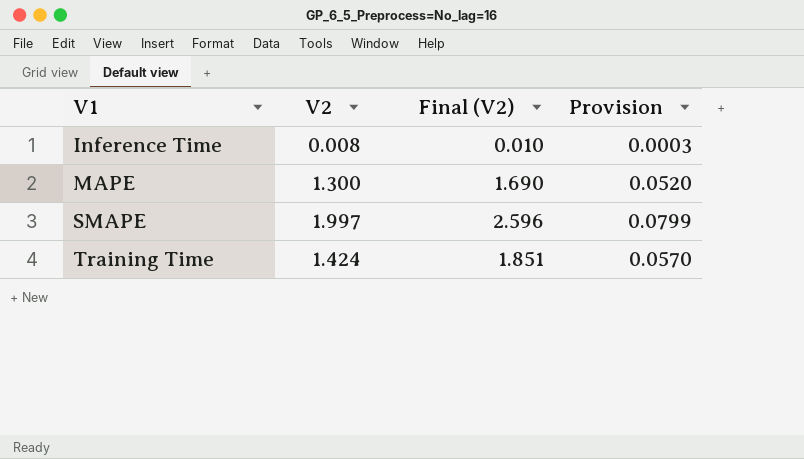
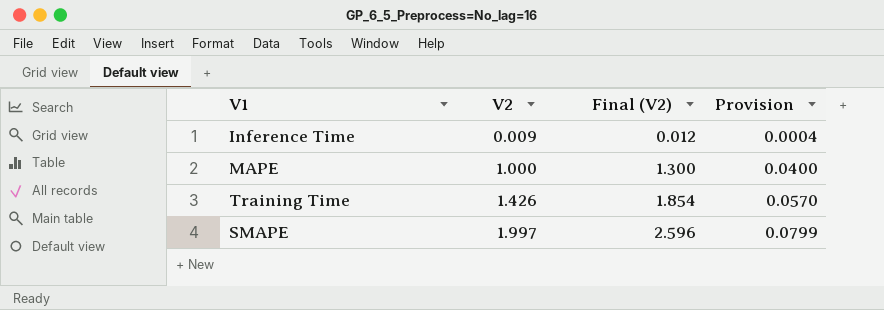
row order: V1 ascending -> V2 ascending
Inference Time | V2: 0.008 -> 0.009
Inference Time | Final (V2): 0.010 -> 0.012
Inference Time | Provision: 0.0003 -> 0.0004
MAPE | V2: 1.300 -> 1.000
MAPE | Final (V2): 1.690 -> 1.300
MAPE | Provision: 0.0520 -> 0.0400
Training Time | V2: 1.424 -> 1.426
Training Time | Final (V2): 1.851 -> 1.854

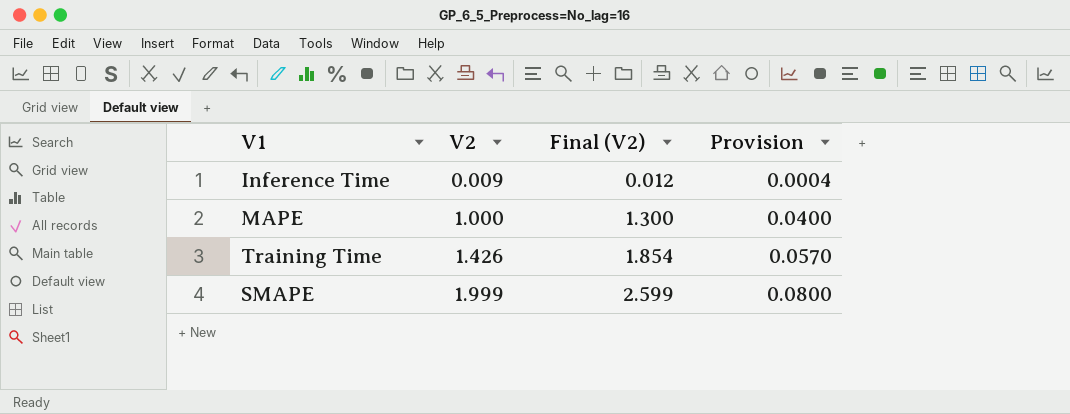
SMAPE | V2: 1.997 -> 1.999
SMAPE | Final (V2): 2.596 -> 2.599
SMAPE | Provision: 0.0799 -> 0.0800

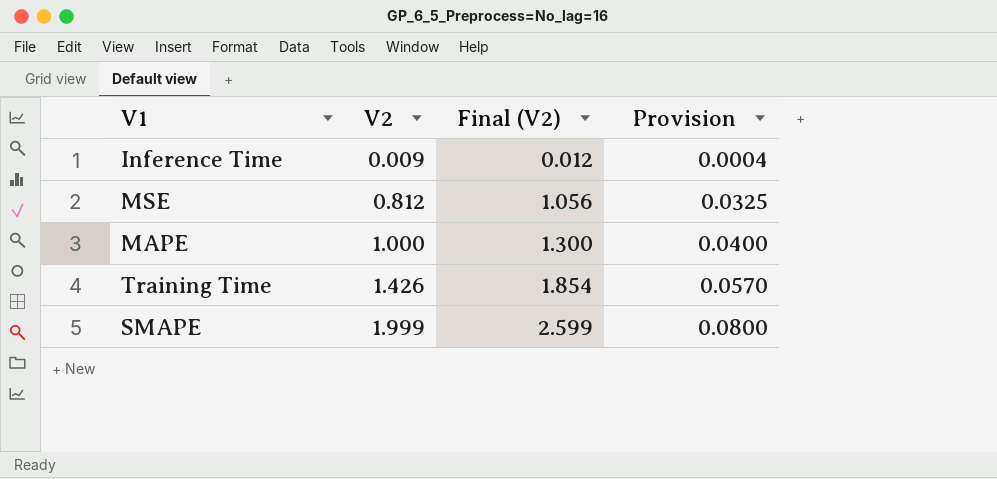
row MSE: none -> 0.812 | 1.056 | 0.0325

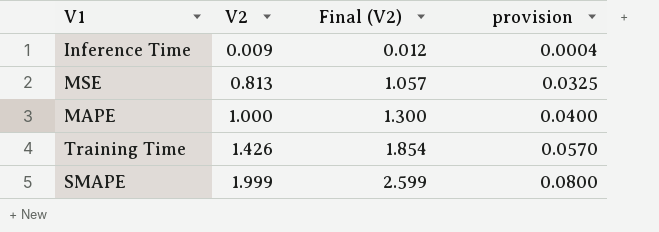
column name: Provision -> provision
MSE | V2: 0.812 -> 0.813
MSE | Final (V2): 1.056 -> 1.057

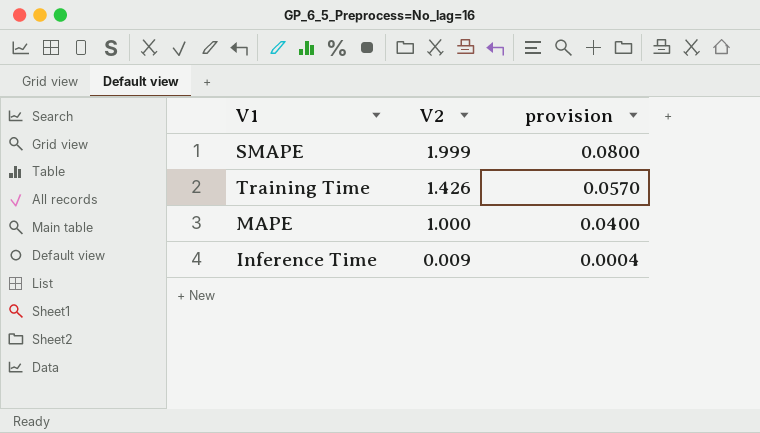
row order: V2 ascending -> V2 descending
column Final (V2) | formula: [V2] * 1.3 -> none
row MSE: 0.813 | 1.057 | 0.0325 -> none

